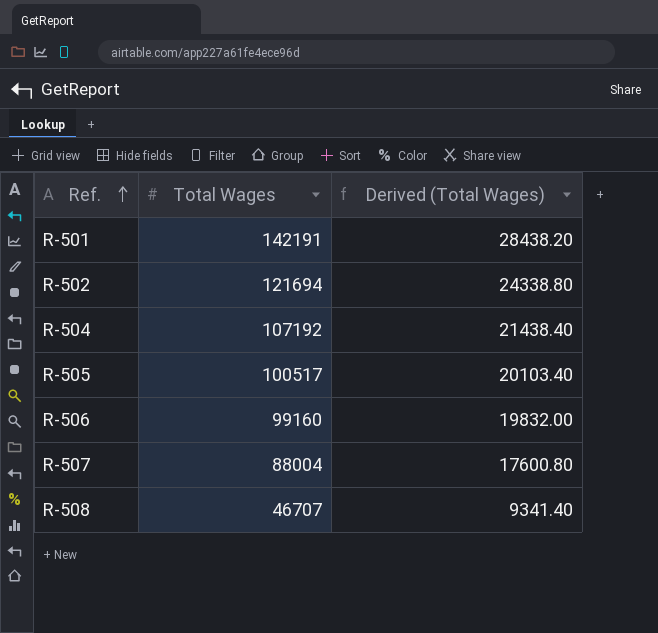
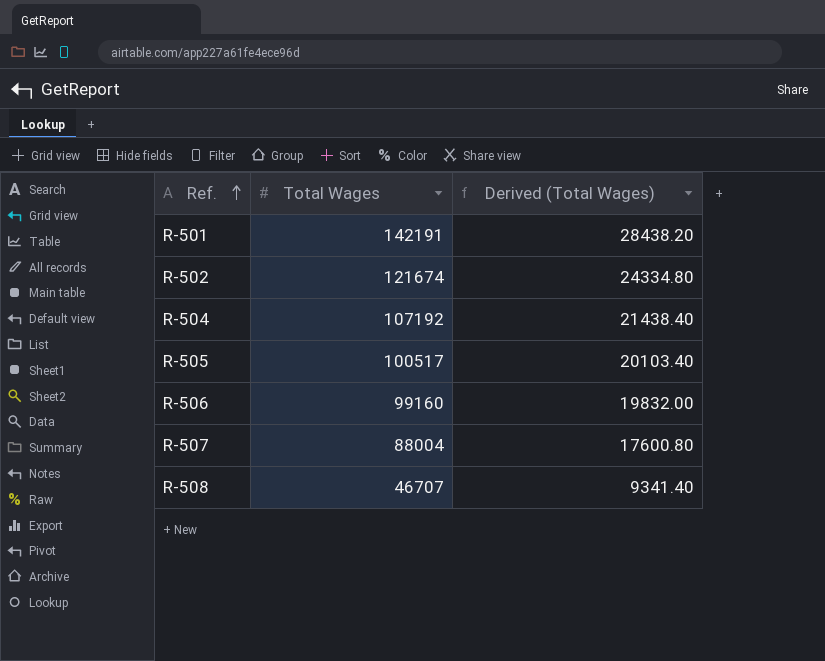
R-502 | Total Wages: 121694 -> 121674
R-502 | Derived (Total Wages): 24338.80 -> 24334.80

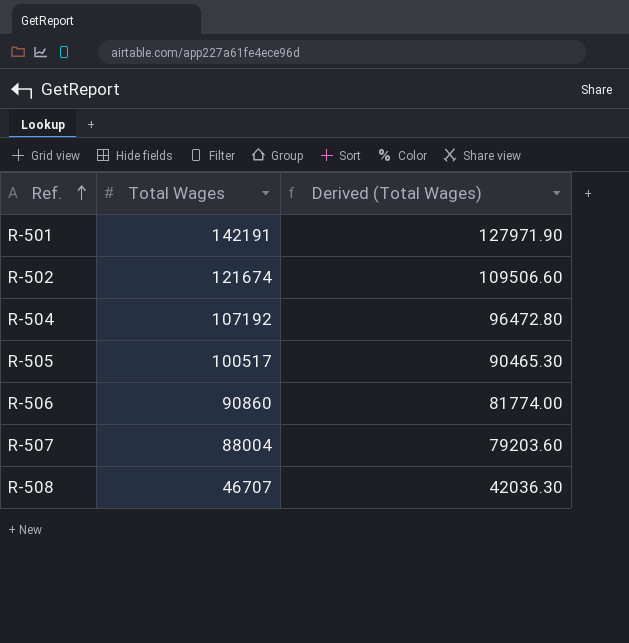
column Derived (Total Wages) | formula: [Total Wages] * 0.2 -> [Total Wages] * 0.9
R-506 | Total Wages: 99160 -> 90860

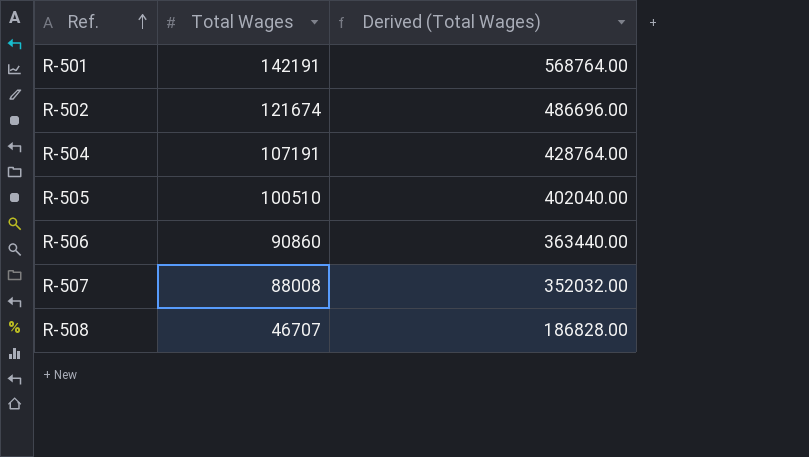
column Derived (Total Wages) | formula: [Total Wages] * 0.9 -> [Total Wages] * 4
R-504 | Total Wages: 107192 -> 107191
R-505 | Total Wages: 100517 -> 100510
R-507 | Total Wages: 88004 -> 88008

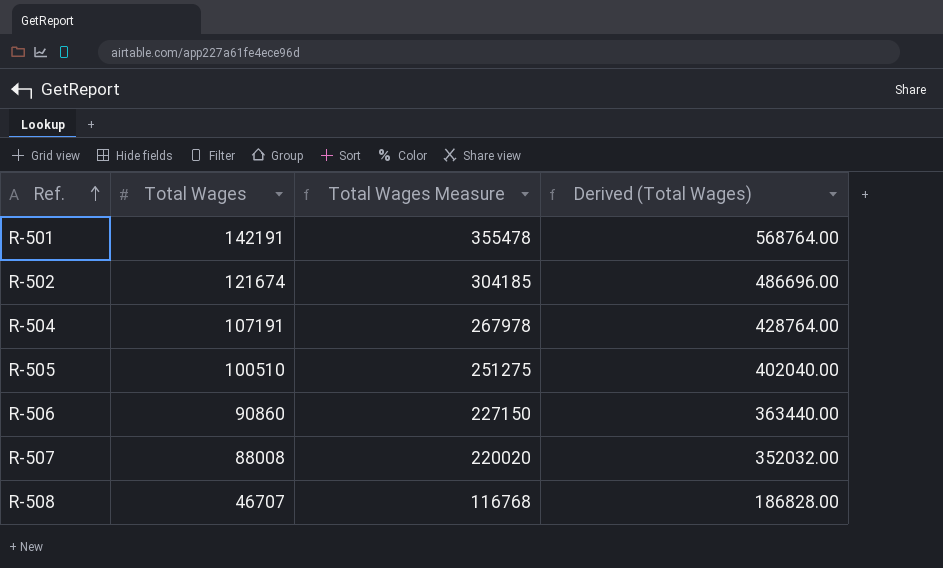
column Total Wages Measure | formula: none -> [Total Wages] * 2.5

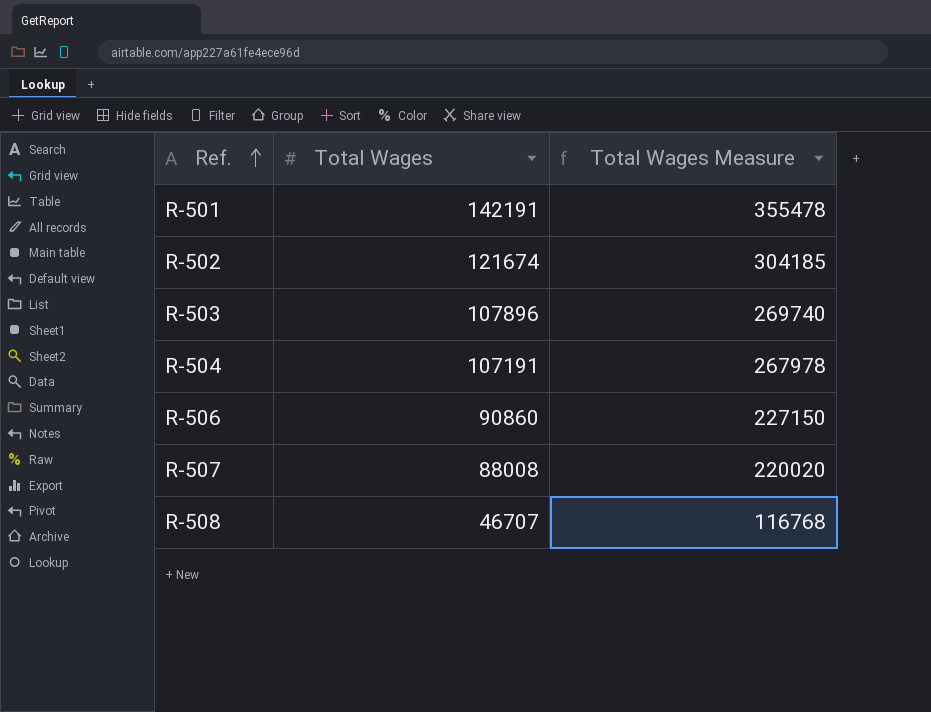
column Derived (Total Wages) | formula: [Total Wages] * 4 -> none
row R-505: 100510 | 251275 | 402040.00 -> none
row R-503: none -> 107896 | 269740

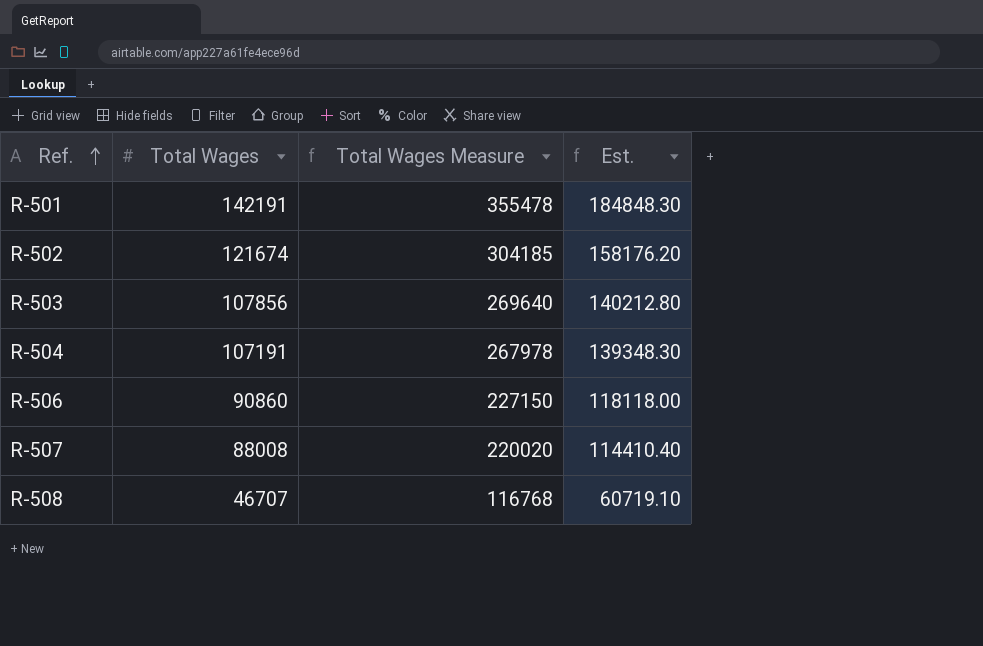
column Est. | formula: none -> [Total Wages] * 1.3
R-503 | Total Wages: 107896 -> 107856
R-503 | Total Wages Measure: 269740 -> 269640

